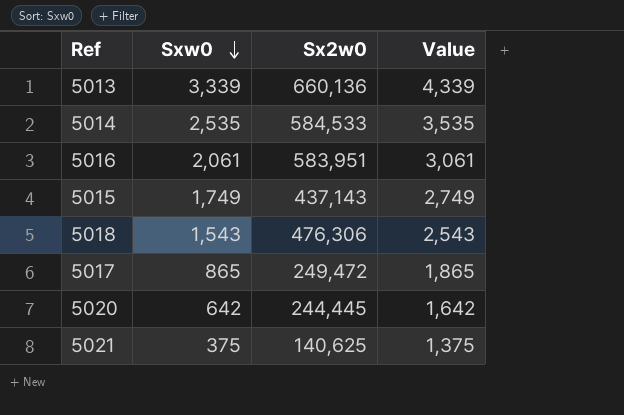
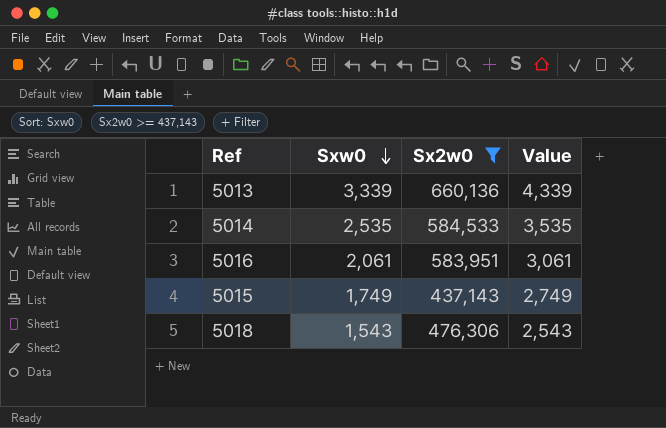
filter: none -> Sx2w0 >= 437,143

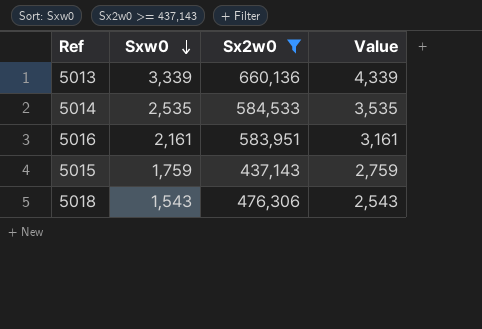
5016 | Sxw0: 2,061 -> 2,161
5016 | Value: 3,061 -> 3,161
5015 | Sxw0: 1,749 -> 1,759
5015 | Value: 2,749 -> 2,759

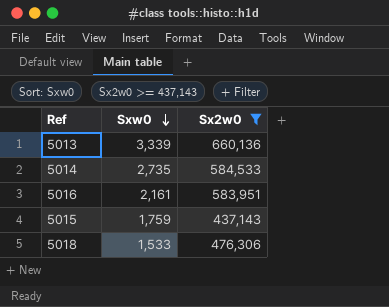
column Value | formula: [Sxw0] + 1000 -> none
5014 | Sxw0: 2,535 -> 2,735
5018 | Sxw0: 1,543 -> 1,533

